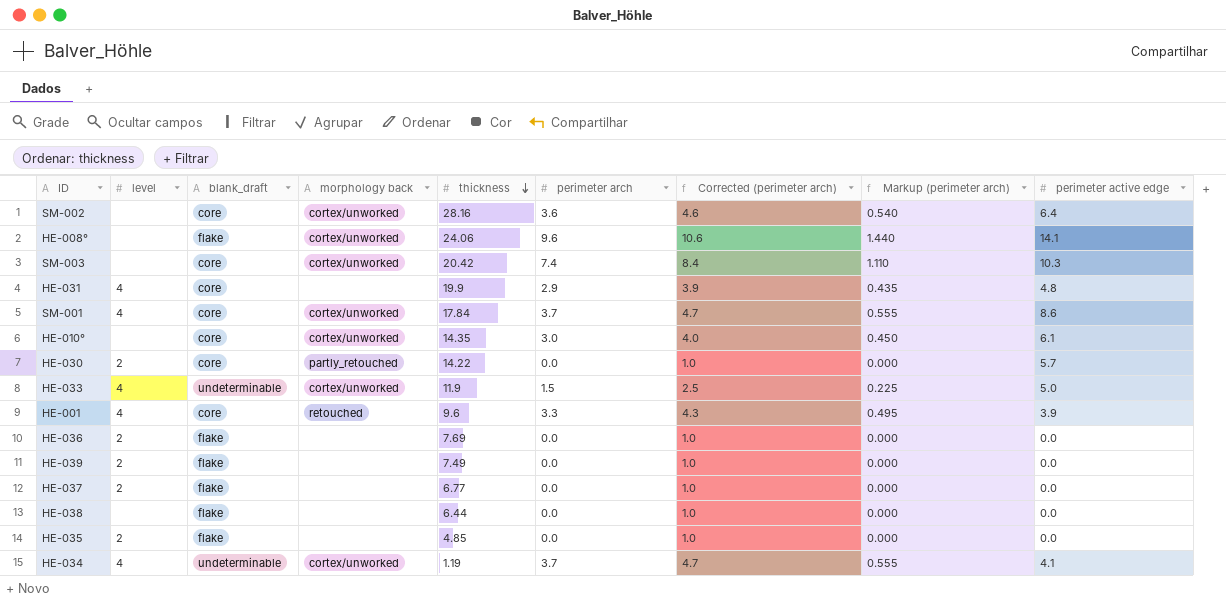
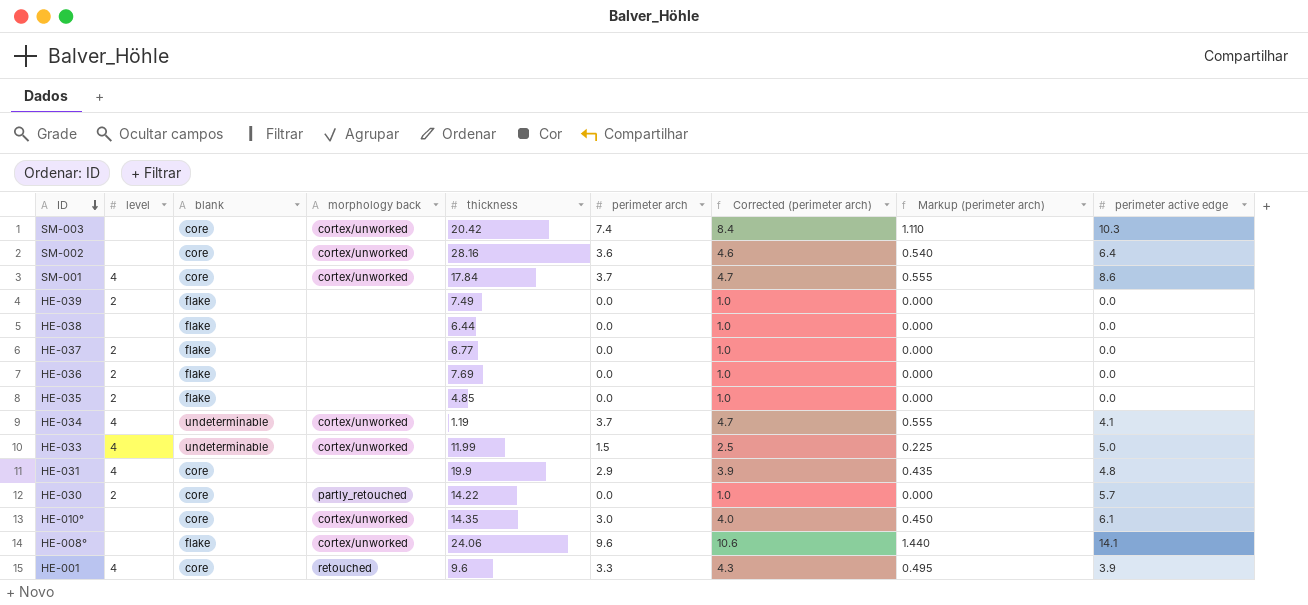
row order: thickness descending -> ID descending
column name: blank_draft -> blank
HE-033 | thickness: 11.9 -> 11.99

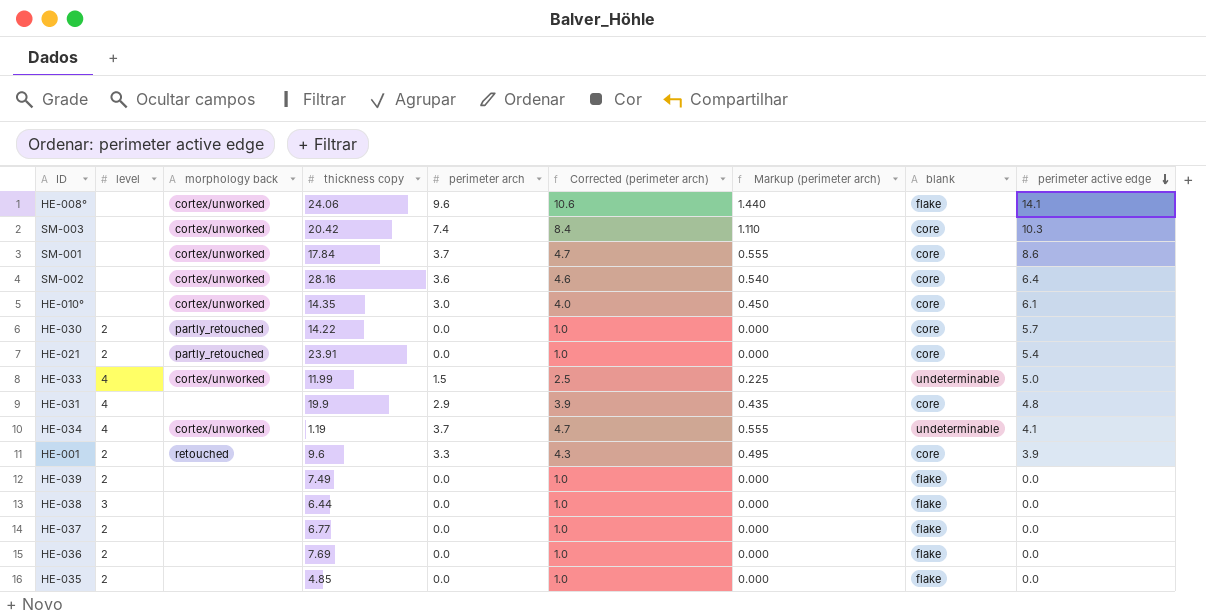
row order: ID descending -> perimeter active edge descending
column name: thickness -> thickness copy
column blank | position: 3 -> 8
SM-001 | level: 4 -> none
row HE-021: none -> 2 | partly_retouched | 23.91 | 0.0 | 1.0 | 0.000 | core | 5.4
HE-001 | level: 4 -> 2
HE-038 | level: none -> 3

